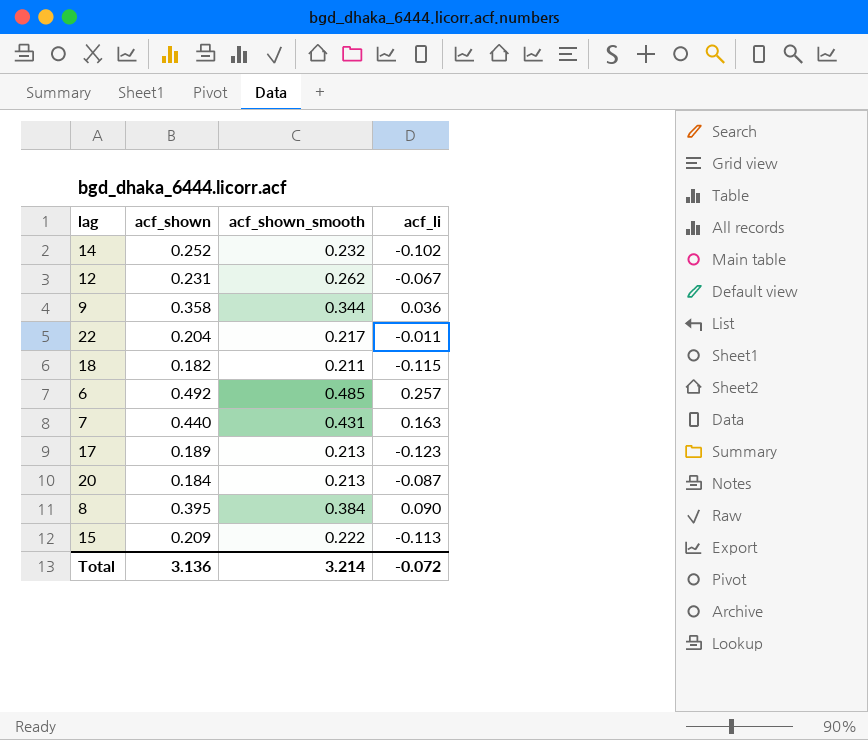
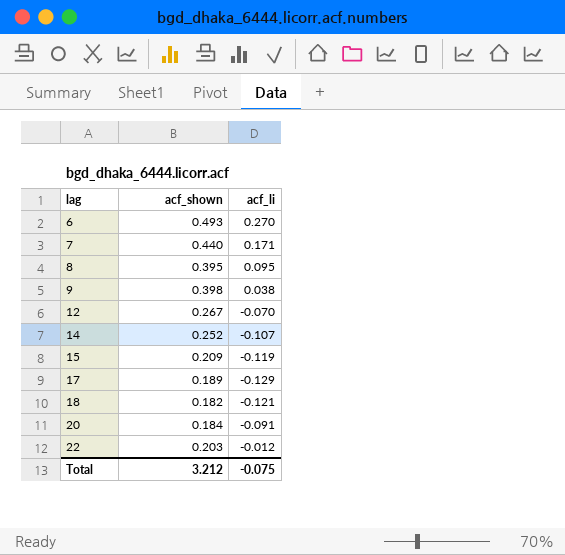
row order: none -> lag ascending
column acf_shown_smooth | position: 3 -> none
6 | acf_shown: 0.492 -> 0.493
6 | acf_li: 0.257 -> 0.270
7 | acf_li: 0.163 -> 0.171
8 | acf_li: 0.090 -> 0.095
9 | acf_shown: 0.358 -> 0.398
9 | acf_li: 0.036 -> 0.038
12 | acf_shown: 0.231 -> 0.267
12 | acf_li: -0.067 -> -0.070
14 | acf_li: -0.102 -> -0.107
15 | acf_li: -0.113 -> -0.119
17 | acf_li: -0.123 -> -0.129
18 | acf_li: -0.115 -> -0.121
20 | acf_li: -0.087 -> -0.091
22 | acf_shown: 0.204 -> 0.203
22 | acf_li: -0.011 -> -0.012
Total | acf_shown: 3.136 -> 3.212
Total | acf_li: -0.072 -> -0.075

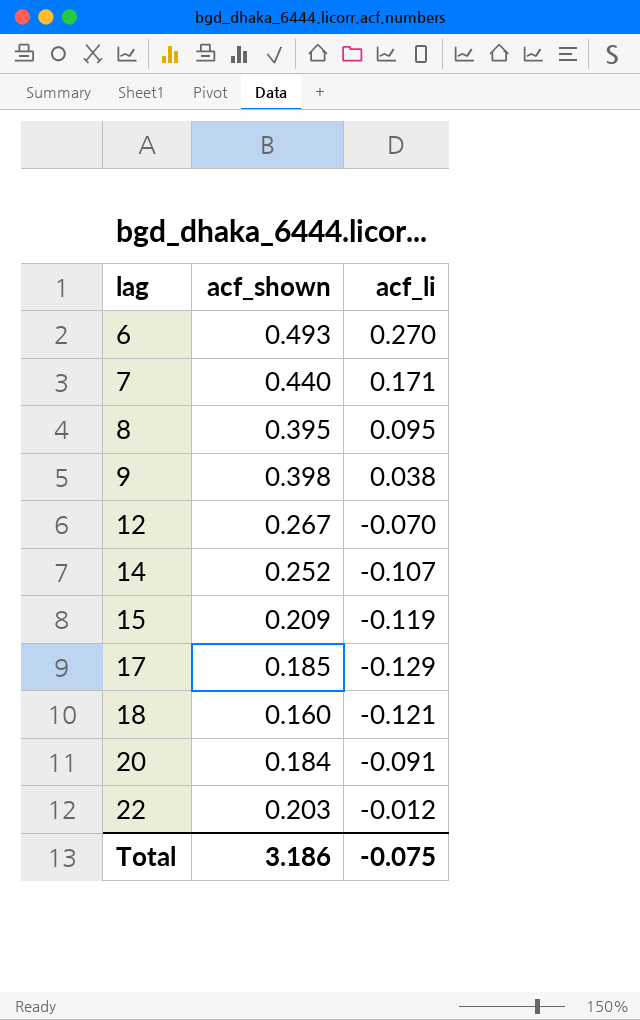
17 | acf_shown: 0.189 -> 0.185
18 | acf_shown: 0.182 -> 0.160
Total | acf_shown: 3.212 -> 3.186

